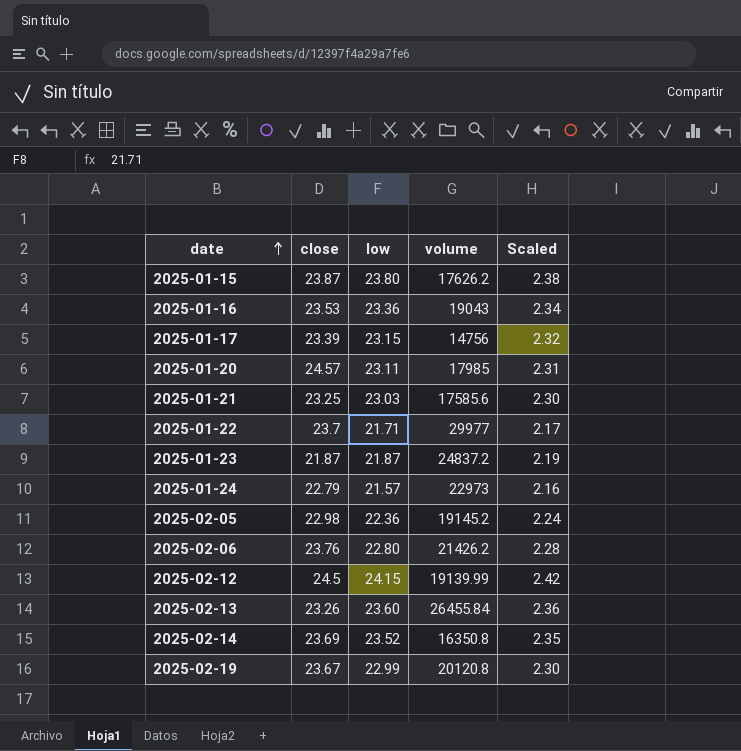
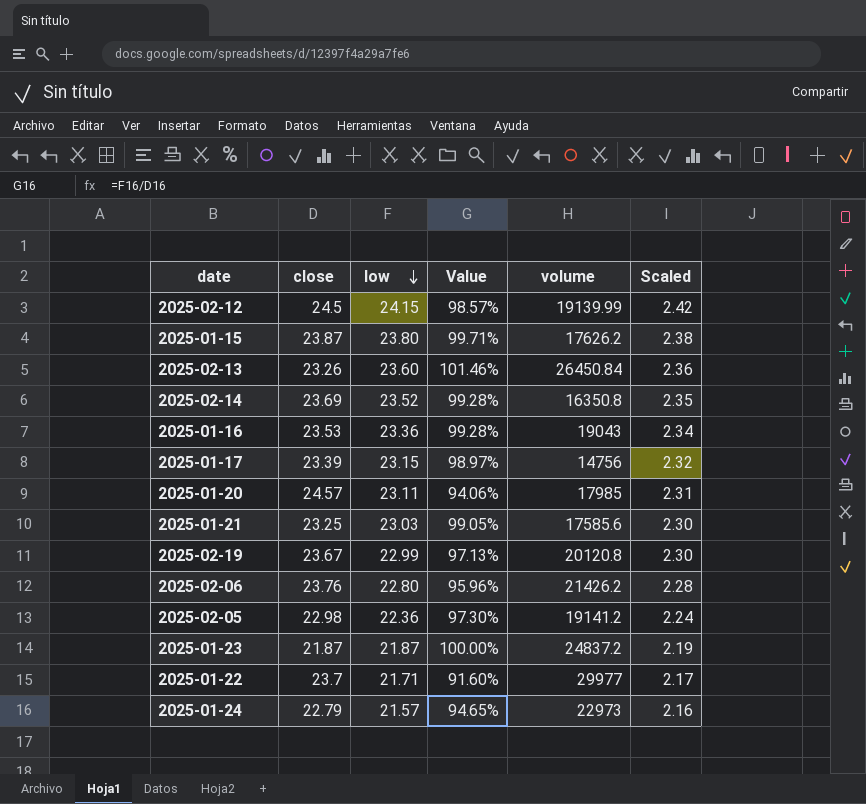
row order: date ascending -> low descending
column Value | formula: none -> [low] / [close]
2025-02-13 | volume: 26455.84 -> 26450.84
2025-02-05 | volume: 19145.2 -> 19141.2

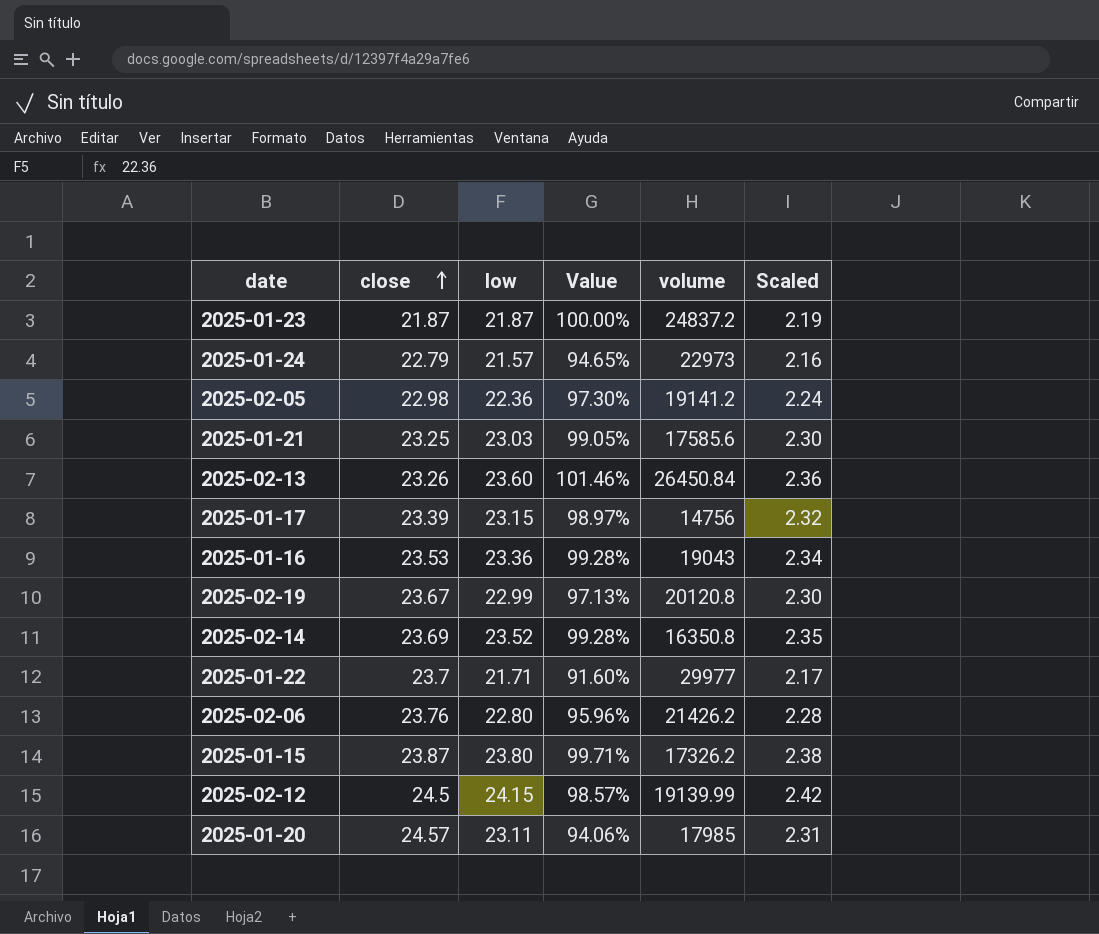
row order: low descending -> close ascending
2025-01-15 | volume: 17626.2 -> 17326.2

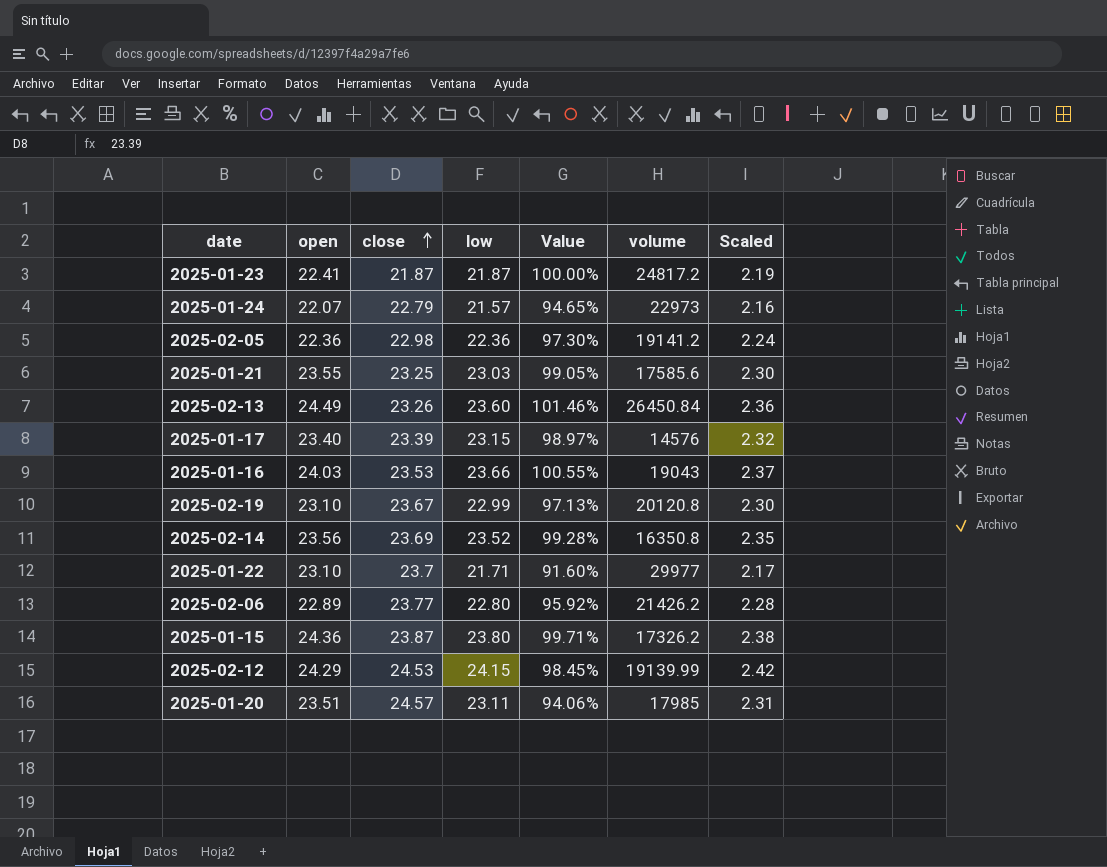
column open | position: none -> 2
2025-01-23 | volume: 24837.2 -> 24817.2
2025-01-17 | volume: 14756 -> 14576
2025-01-16 | low: 23.36 -> 23.66
2025-01-16 | Value: 99.28% -> 100.55%
2025-01-16 | Scaled: 2.34 -> 2.37
2025-02-06 | close: 23.76 -> 23.77
2025-02-06 | Value: 95.96% -> 95.92%
2025-02-12 | close: 24.5 -> 24.53
2025-02-12 | Value: 98.57% -> 98.45%

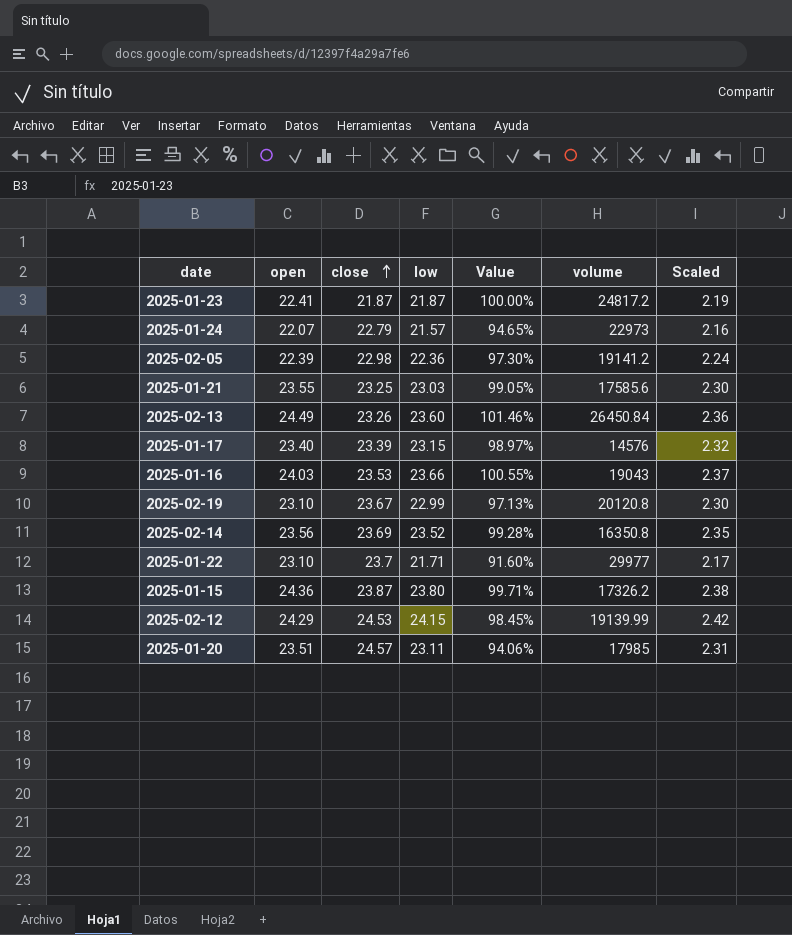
row 2025-02-06: 22.89 | 23.77 | 22.80 | 95.92% | 21426.2 | 2.28 -> none
2025-02-05 | open: 22.36 -> 22.39

